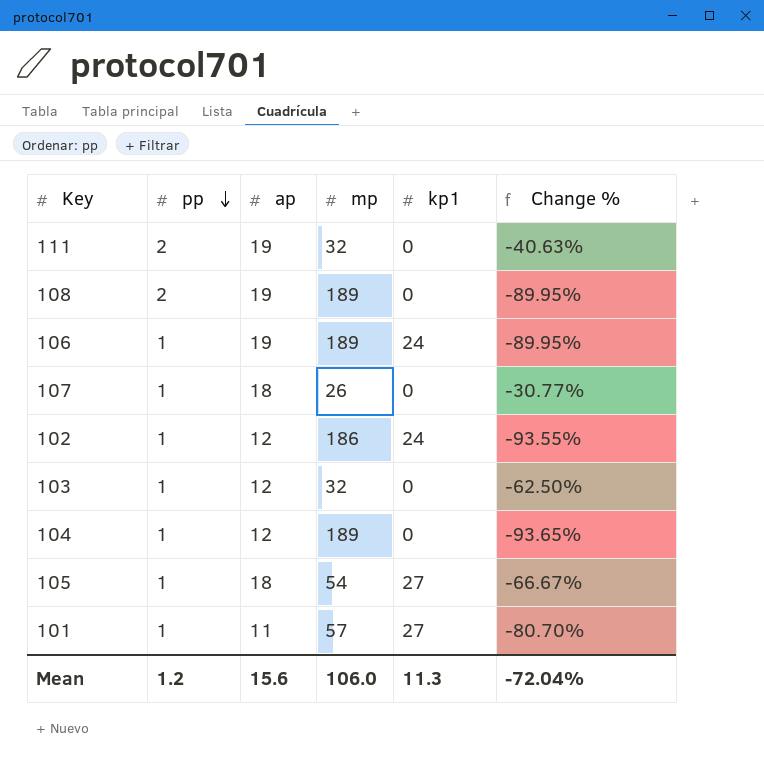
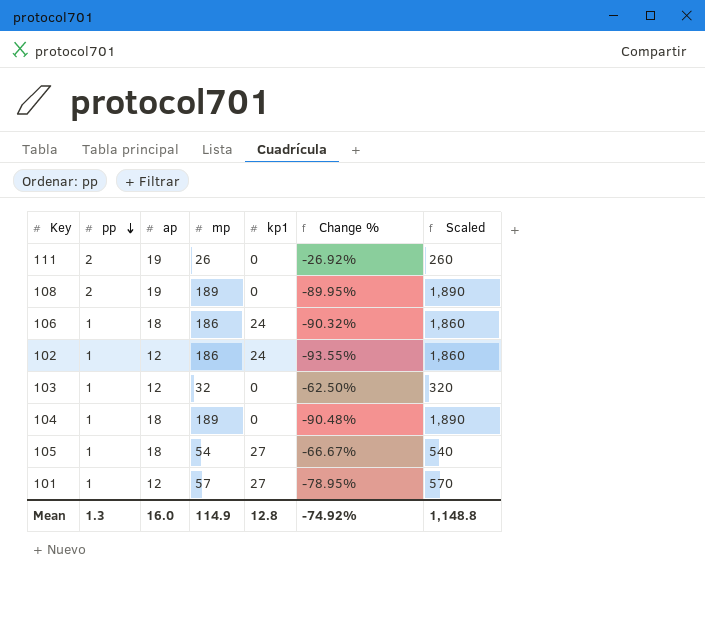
column Scaled | formula: none -> [mp] * 10
row 107: 1 | 18 | 26 | 0 | -30.77% -> none
111 | mp: 32 -> 26
111 | Change %: -40.63% -> -26.92%
106 | ap: 19 -> 18
106 | mp: 189 -> 186
106 | Change %: -89.95% -> -90.32%
104 | ap: 12 -> 18
104 | Change %: -93.65% -> -90.48%
101 | ap: 11 -> 12
101 | Change %: -80.70% -> -78.95%
Mean | pp: 1.2 -> 1.3
Mean | ap: 15.6 -> 16.0
Mean | mp: 106.0 -> 114.9
Mean | kp1: 11.3 -> 12.8
Mean | Change %: -72.04% -> -74.92%

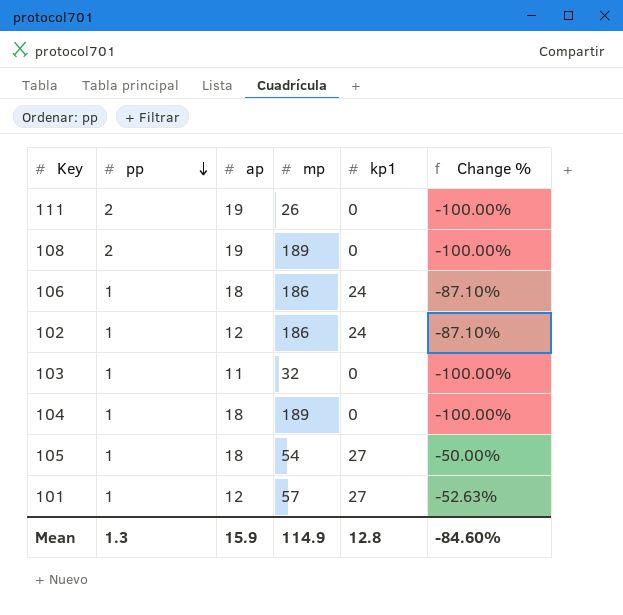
column Scaled | formula: [mp] * 10 -> none
column Change % | formula: ([ap] - [mp]) / [mp] -> ([kp1] - [mp]) / [mp]
103 | ap: 12 -> 11
Mean | ap: 16.0 -> 15.9
Mean | Change %: -74.92% -> -84.60%

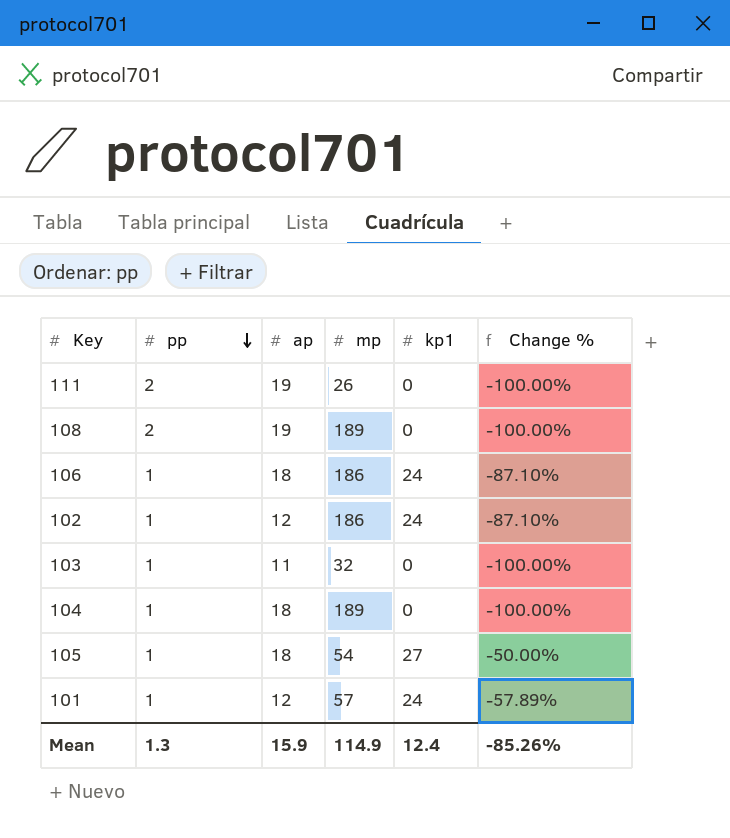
101 | kp1: 27 -> 24
101 | Change %: -52.63% -> -57.89%
Mean | kp1: 12.8 -> 12.4
Mean | Change %: -84.60% -> -85.26%

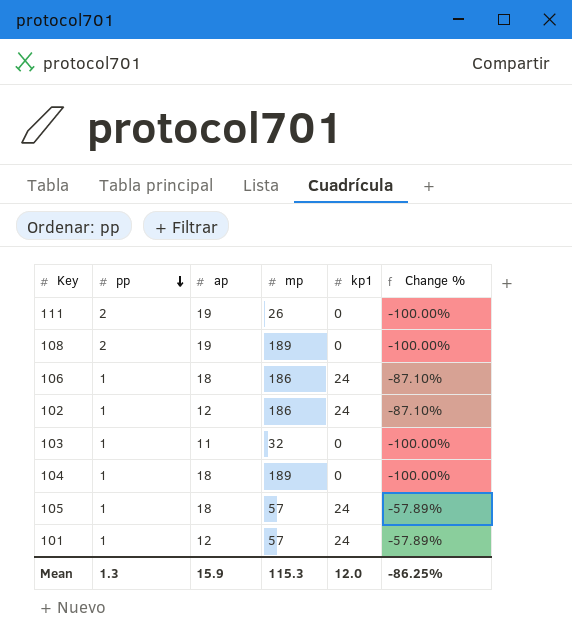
105 | mp: 54 -> 57
105 | kp1: 27 -> 24
105 | Change %: -50.00% -> -57.89%
Mean | mp: 114.9 -> 115.3
Mean | kp1: 12.4 -> 12.0
Mean | Change %: -85.26% -> -86.25%

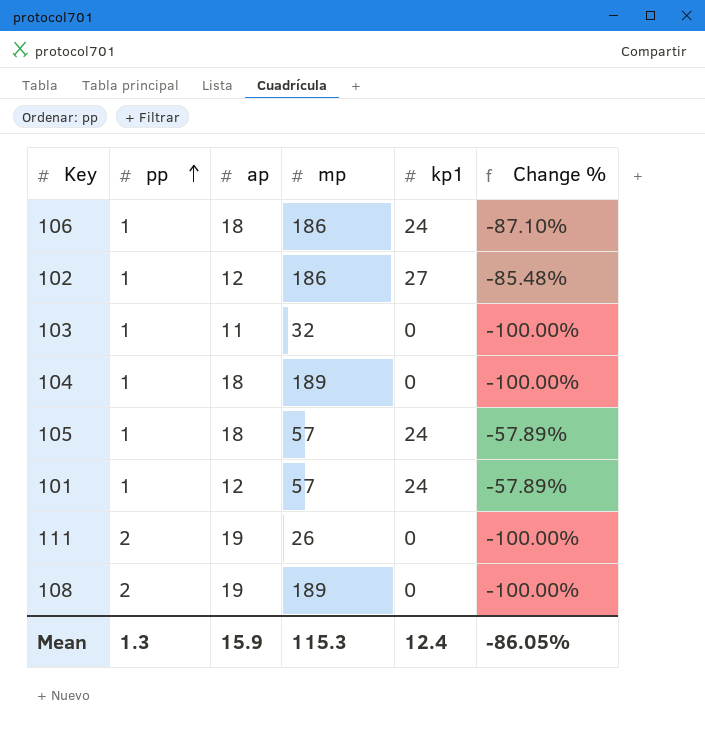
row order: pp descending -> pp ascending
102 | kp1: 24 -> 27
102 | Change %: -87.10% -> -85.48%
Mean | kp1: 12.0 -> 12.4
Mean | Change %: -86.25% -> -86.05%

